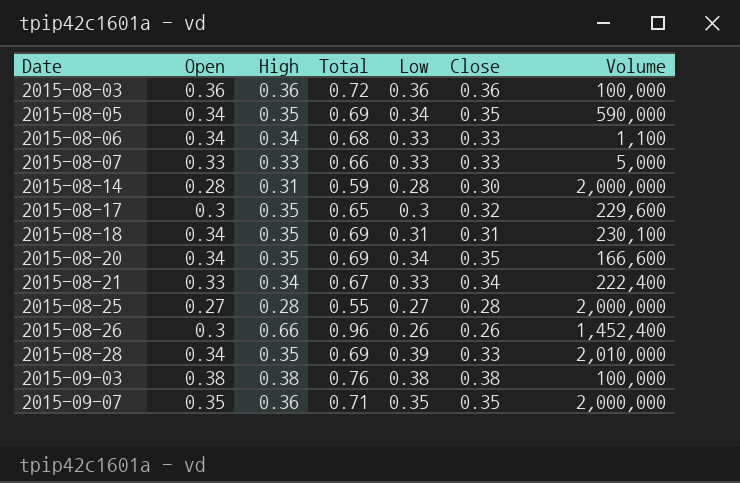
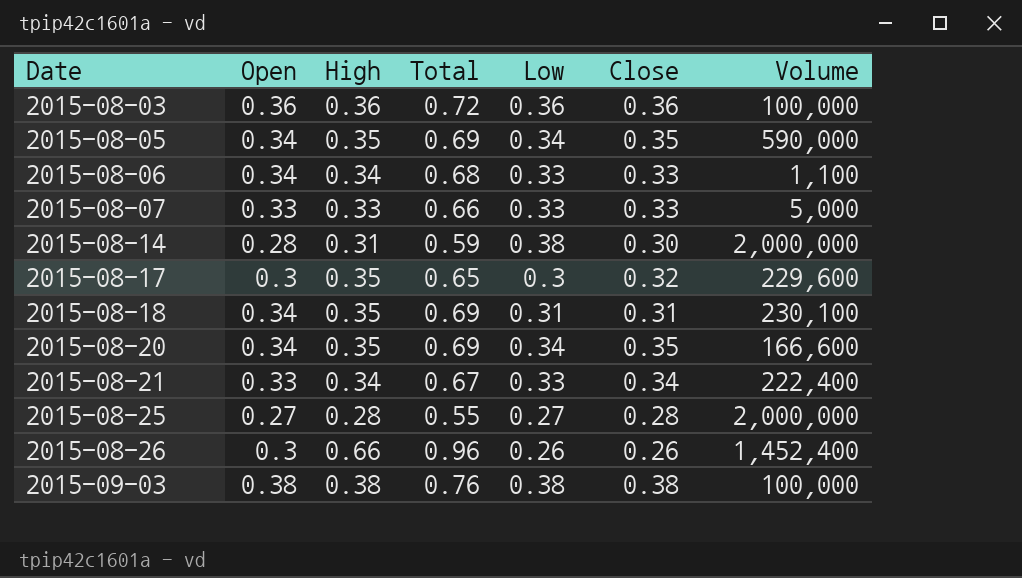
row 2015-08-28: 0.34 | 0.35 | 0.69 | 0.39 | 0.33 | 2,010,000 -> none
row 2015-09-07: 0.35 | 0.36 | 0.71 | 0.35 | 0.35 | 2,000,000 -> none
2015-08-14 | Low: 0.28 -> 0.38

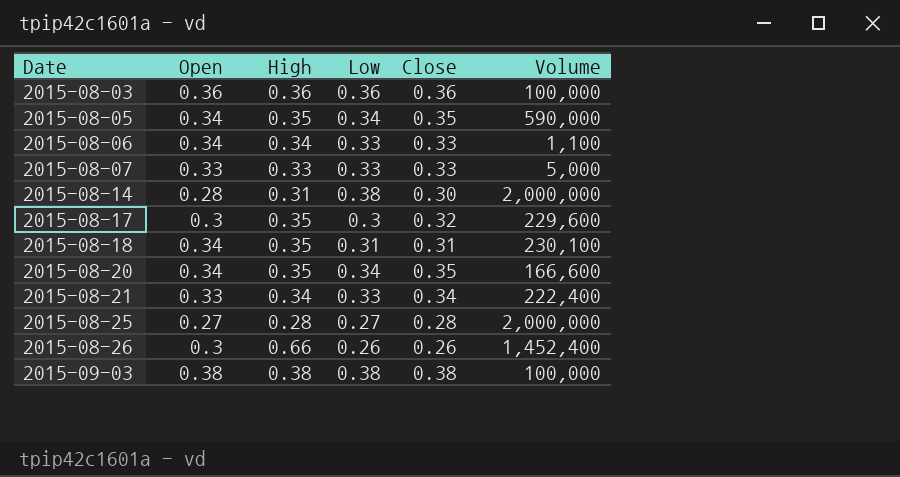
column Total | formula: [Open] + [High] -> none

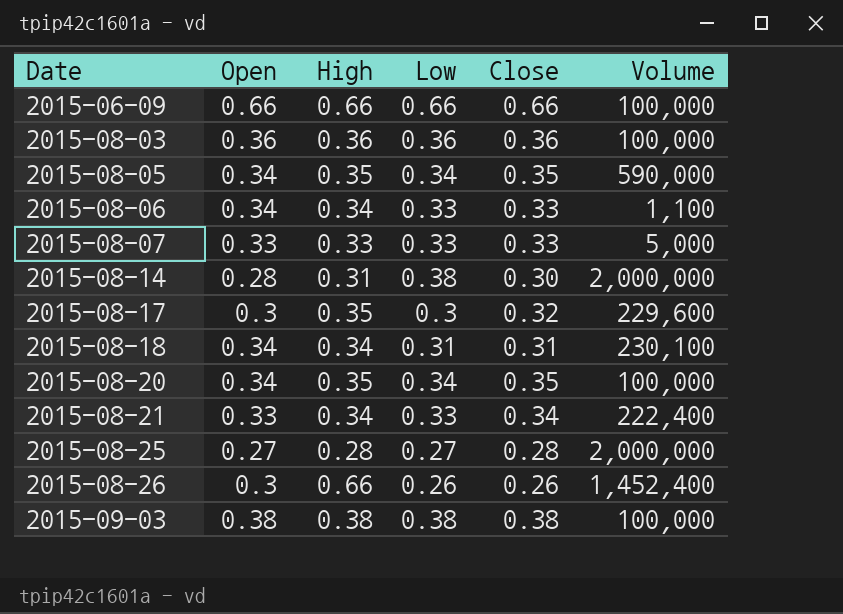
row 2015-06-09: none -> 0.66 | 0.66 | 0.66 | 0.66 | 100,000
2015-08-18 | High: 0.35 -> 0.34
2015-08-20 | Volume: 166,600 -> 100,000

